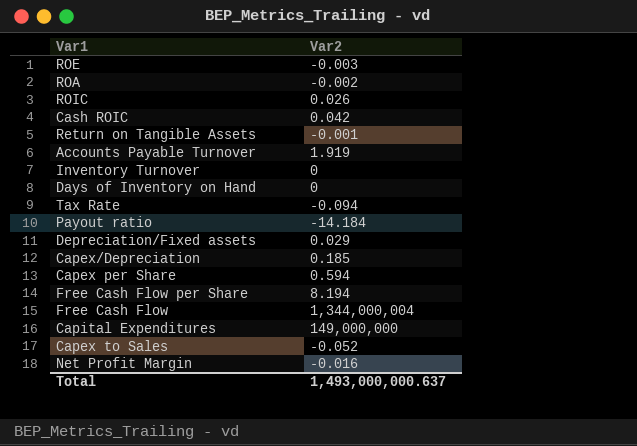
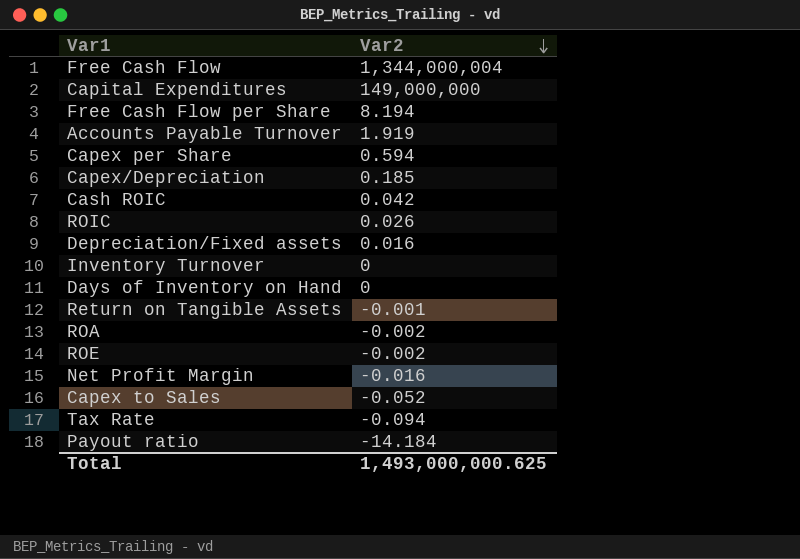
row order: none -> Var2 descending
Depreciation/Fixed assets | Var2: 0.029 -> 0.016
ROE | Var2: -0.003 -> -0.002
Total | Var2: 1,493,000,000.637 -> 1,493,000,000.625

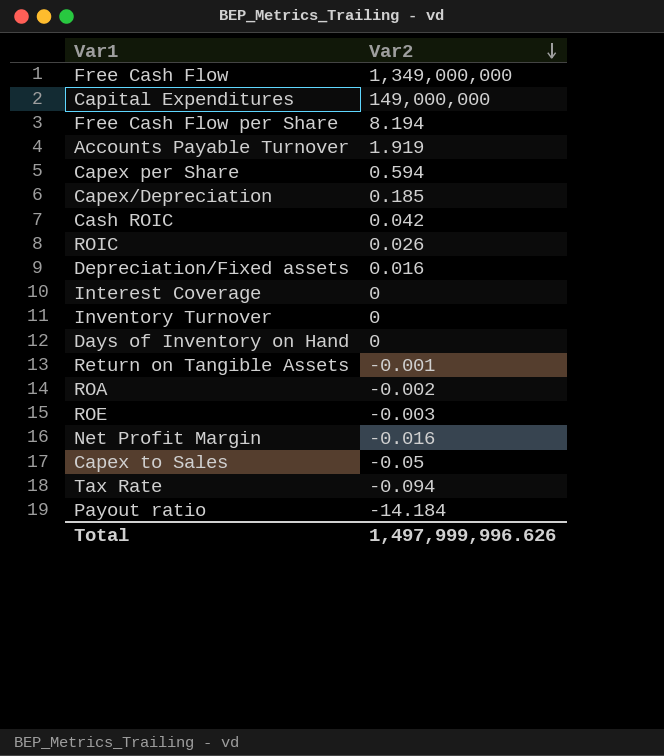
Free Cash Flow | Var2: 1,344,000,004 -> 1,349,000,000
row Interest Coverage: none -> 0
ROE | Var2: -0.002 -> -0.003
Capex to Sales | Var2: -0.052 -> -0.05
Total | Var2: 1,493,000,000.625 -> 1,497,999,996.626

